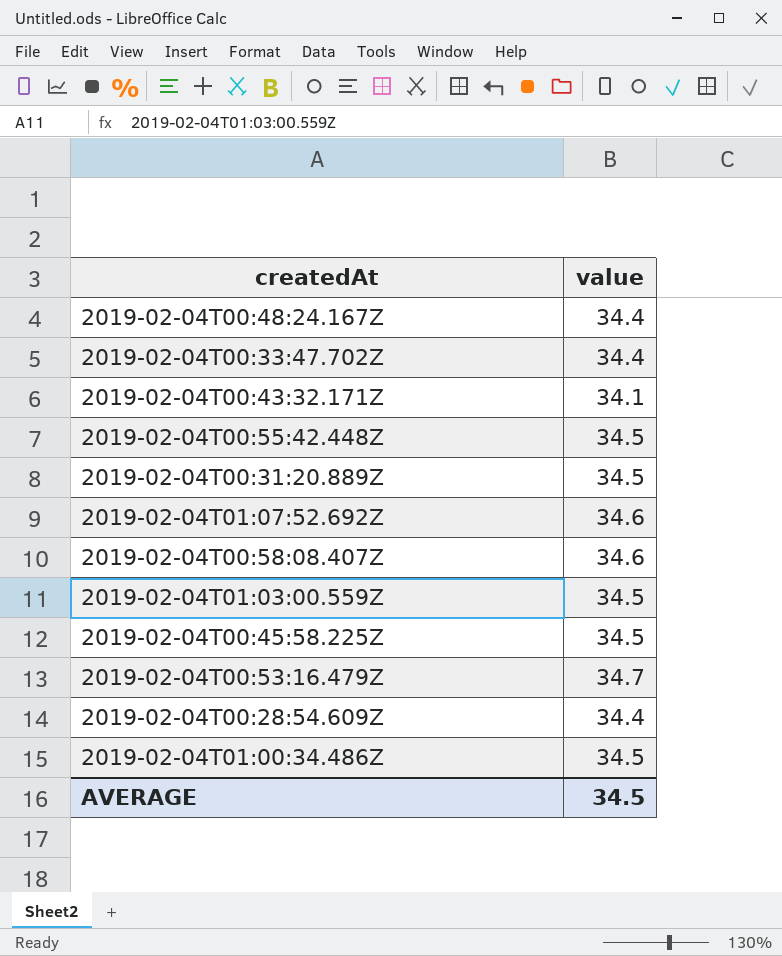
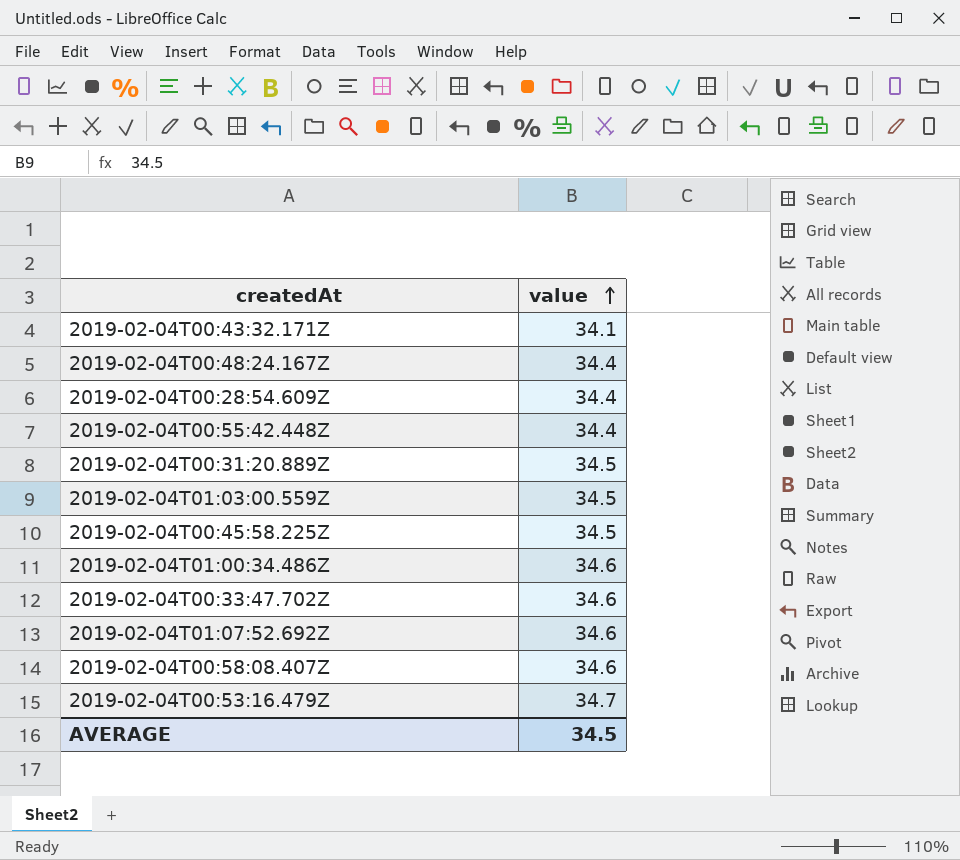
row order: none -> value ascending
2019-02-04T00:55:42.448Z | value: 34.5 -> 34.4
2019-02-04T01:00:34.486Z | value: 34.5 -> 34.6
2019-02-04T00:33:47.702Z | value: 34.4 -> 34.6

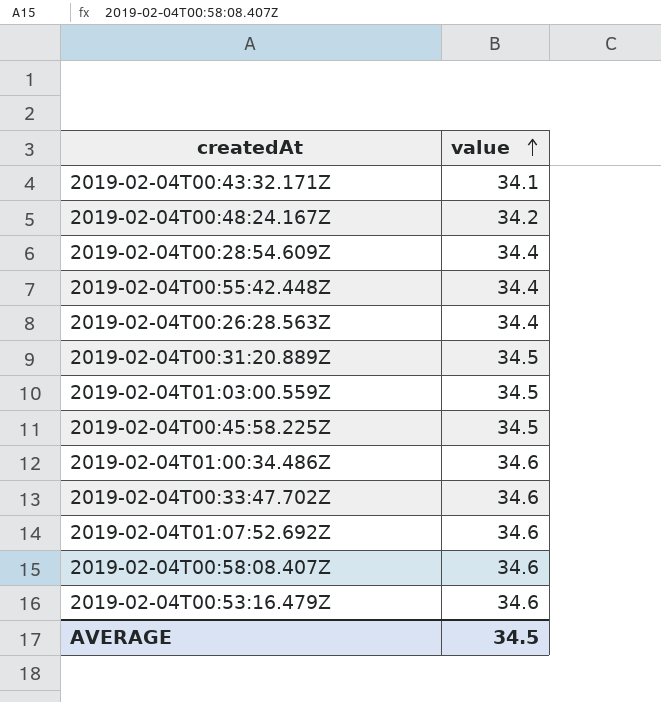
2019-02-04T00:48:24.167Z | value: 34.4 -> 34.2
row 2019-02-04T00:26:28.563Z: none -> 34.4
2019-02-04T00:53:16.479Z | value: 34.7 -> 34.6

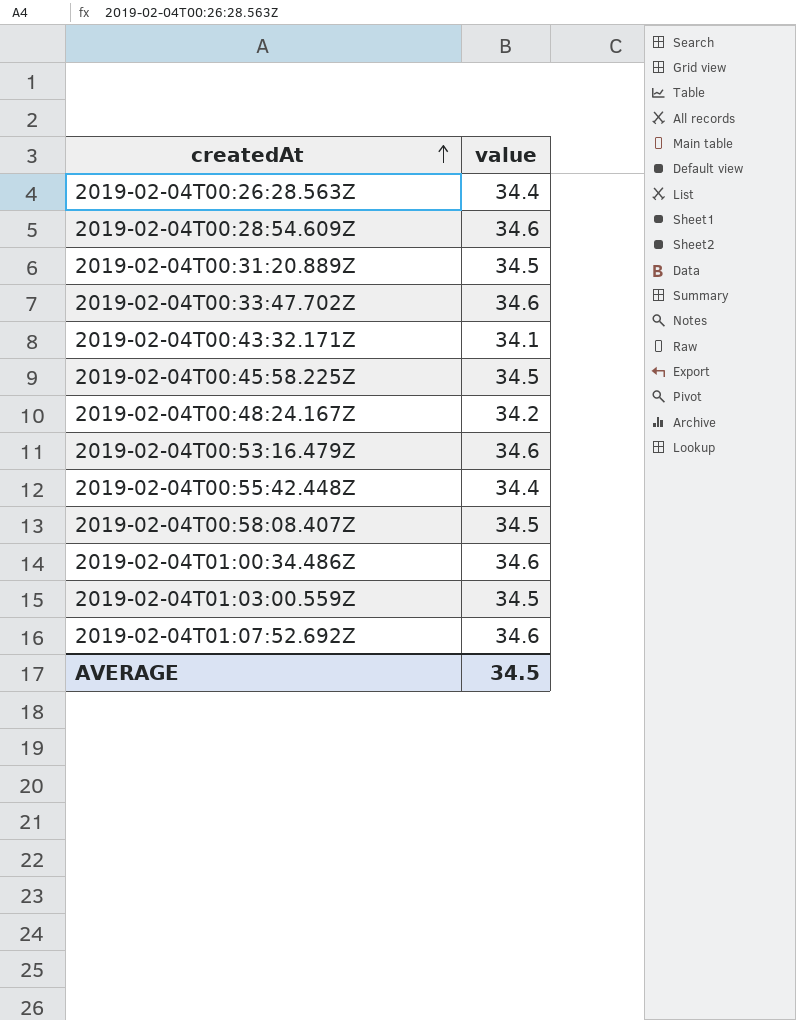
row order: value ascending -> createdAt ascending
2019-02-04T00:28:54.609Z | value: 34.4 -> 34.6
2019-02-04T00:58:08.407Z | value: 34.6 -> 34.5

